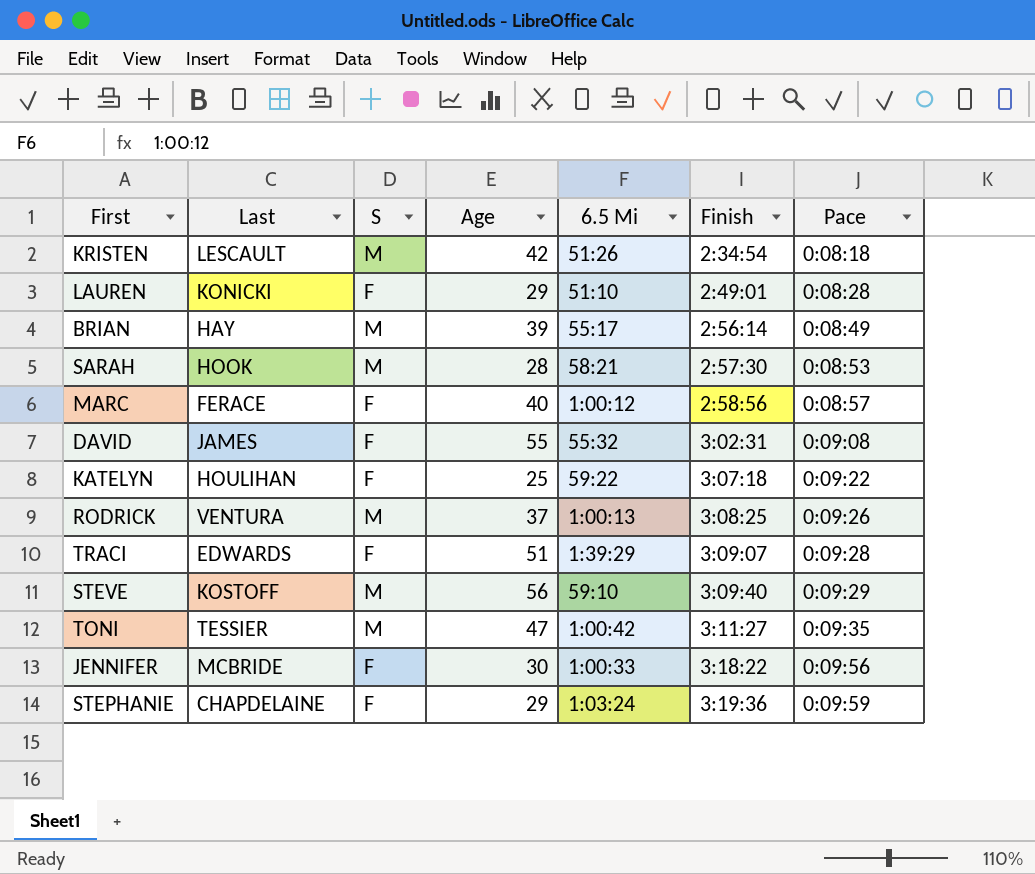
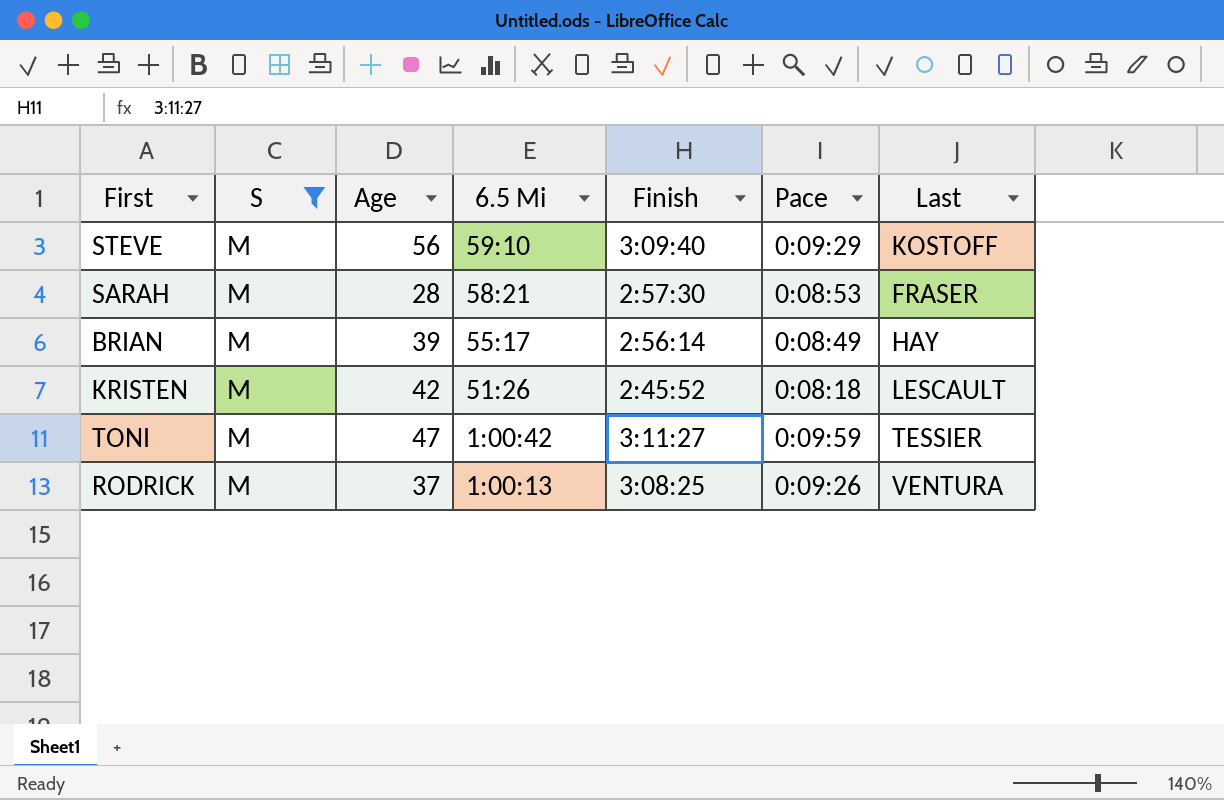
filter: none -> S = M
row order: Finish ascending -> 6.5 Mi descending
column Last | position: 2 -> 7
SARAH | Last: HOOK -> FRASER
KRISTEN | Finish: 2:34:54 -> 2:45:52
TONI | Pace: 0:09:35 -> 0:09:59

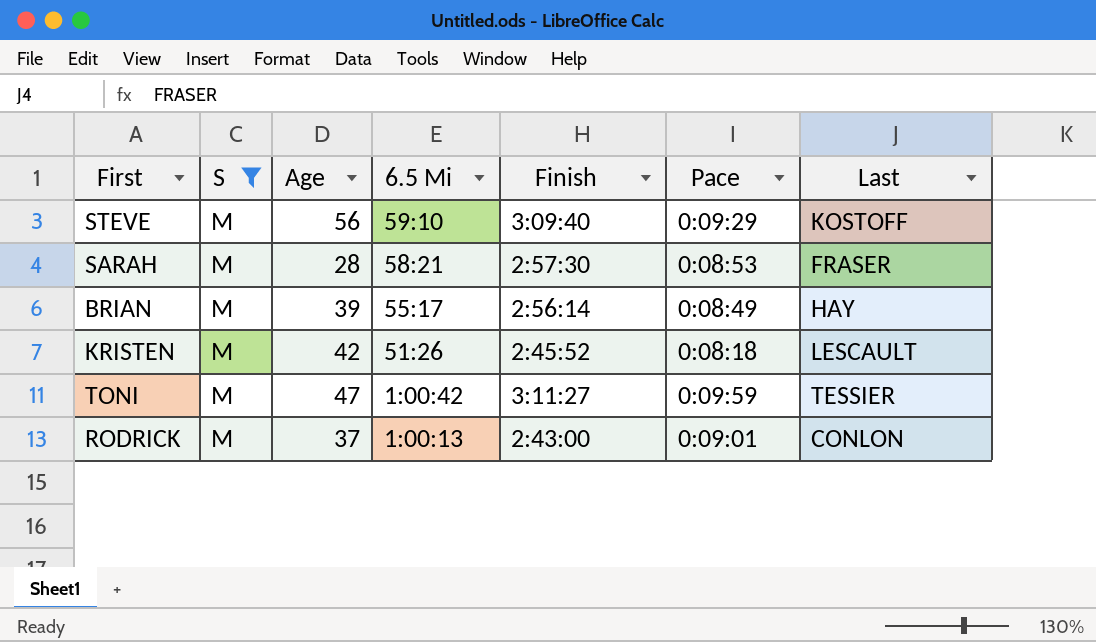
RODRICK | Finish: 3:08:25 -> 2:43:00
RODRICK | Pace: 0:09:26 -> 0:09:01
RODRICK | Last: VENTURA -> CONLON

